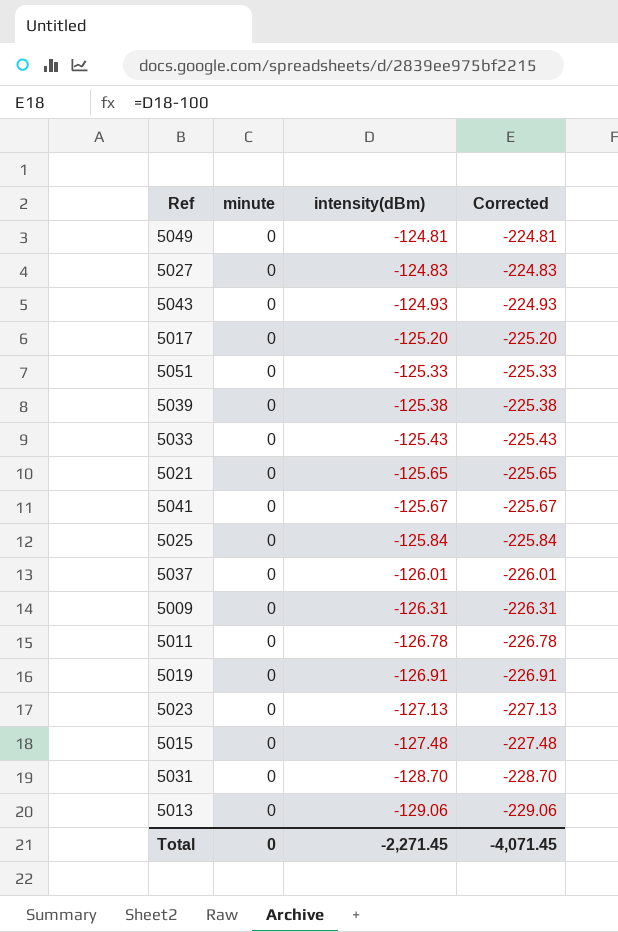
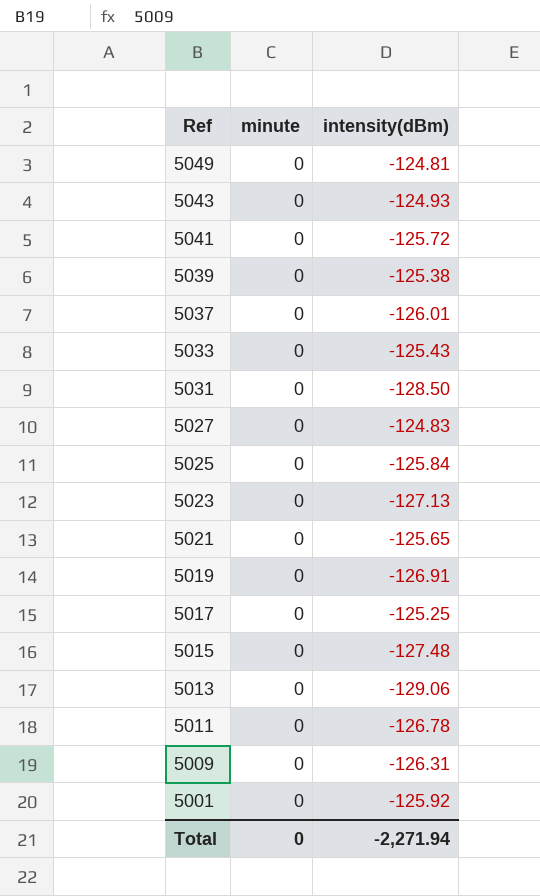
row order: intensity(dBm) descending -> Ref descending
column Corrected | formula: [intensity(dBm)] - 100 -> none
row 5051: 0 | -125.33 | -225.33 -> none
5041 | intensity(dBm): -125.67 -> -125.72
5031 | intensity(dBm): -128.70 -> -128.50
5017 | intensity(dBm): -125.20 -> -125.25
row 5001: none -> 0 | -125.92
Total | intensity(dBm): -2,271.45 -> -2,271.94

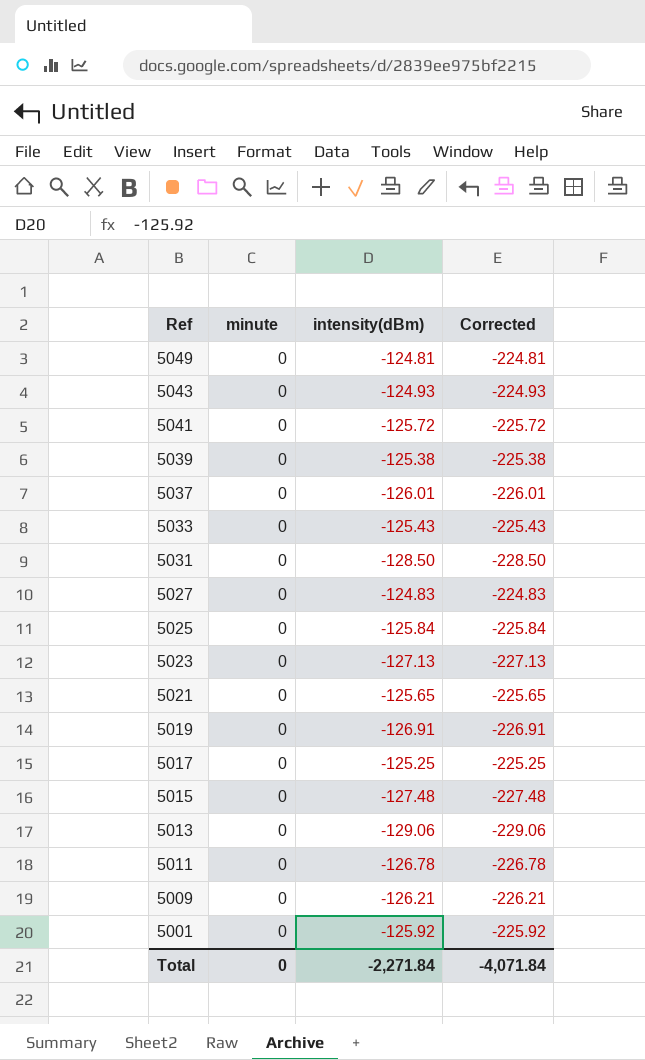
column Corrected | formula: none -> [intensity(dBm)] - 100
5009 | intensity(dBm): -126.31 -> -126.21
Total | intensity(dBm): -2,271.94 -> -2,271.84

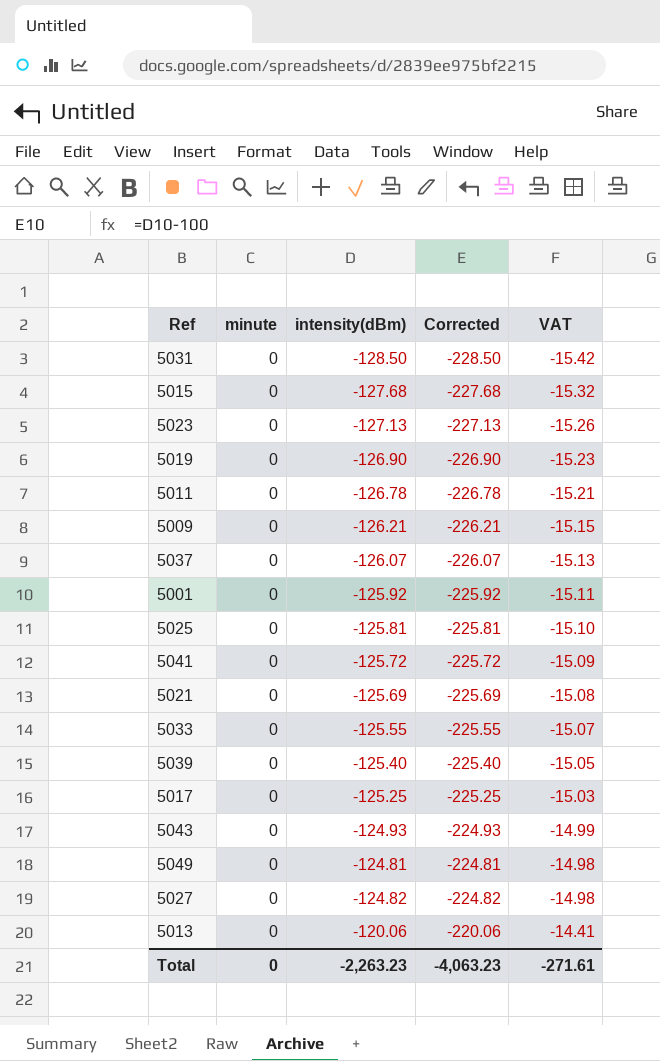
row order: Ref descending -> VAT ascending
column VAT | formula: none -> [intensity(dBm)] * 0.12
5015 | intensity(dBm): -127.48 -> -127.68
5015 | Corrected: -227.48 -> -227.68
5019 | intensity(dBm): -126.91 -> -126.90
5019 | Corrected: -226.91 -> -226.90
5037 | intensity(dBm): -126.01 -> -126.07
5037 | Corrected: -226.01 -> -226.07
5025 | intensity(dBm): -125.84 -> -125.81
5025 | Corrected: -225.84 -> -225.81
5021 | intensity(dBm): -125.65 -> -125.69
5021 | Corrected: -225.65 -> -225.69
5033 | intensity(dBm): -125.43 -> -125.55
5033 | Corrected: -225.43 -> -225.55
5039 | intensity(dBm): -125.38 -> -125.40
5039 | Corrected: -225.38 -> -225.40
5027 | intensity(dBm): -124.83 -> -124.82
5027 | Corrected: -224.83 -> -224.82
5013 | intensity(dBm): -129.06 -> -120.06
5013 | Corrected: -229.06 -> -220.06
Total | intensity(dBm): -2,271.84 -> -2,263.23
Total | Corrected: -4,071.84 -> -4,063.23

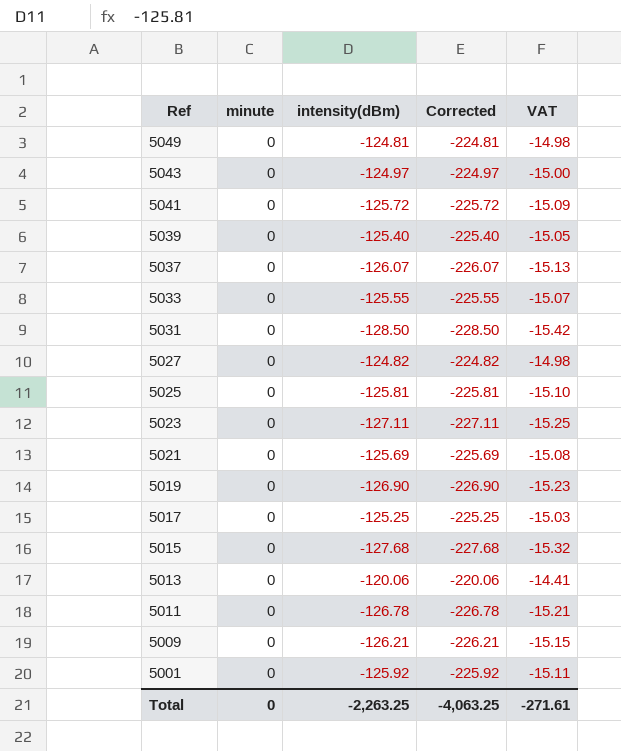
row order: VAT ascending -> Ref descending
5043 | intensity(dBm): -124.93 -> -124.97
5043 | Corrected: -224.93 -> -224.97
5043 | VAT: -14.99 -> -15.00
5023 | intensity(dBm): -127.13 -> -127.11
5023 | Corrected: -227.13 -> -227.11
5023 | VAT: -15.26 -> -15.25
Total | intensity(dBm): -2,263.23 -> -2,263.25
Total | Corrected: -4,063.23 -> -4,063.25

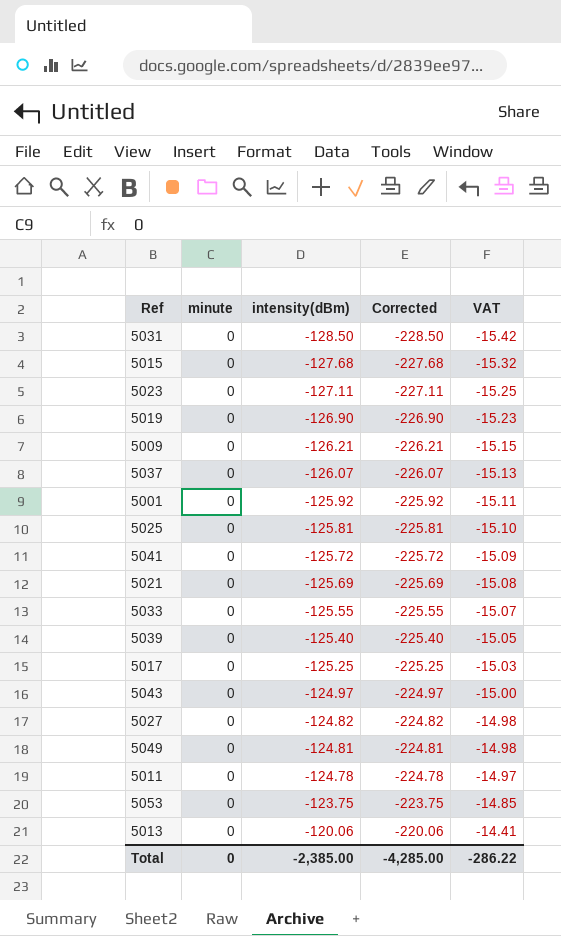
row order: Ref descending -> intensity(dBm) ascending
5011 | intensity(dBm): -126.78 -> -124.78
5011 | Corrected: -226.78 -> -224.78
5011 | VAT: -15.21 -> -14.97
row 5053: none -> 0 | -123.75 | -223.75 | -14.85
Total | intensity(dBm): -2,263.25 -> -2,385.00
Total | Corrected: -4,063.25 -> -4,285.00
Total | VAT: -271.61 -> -286.22

